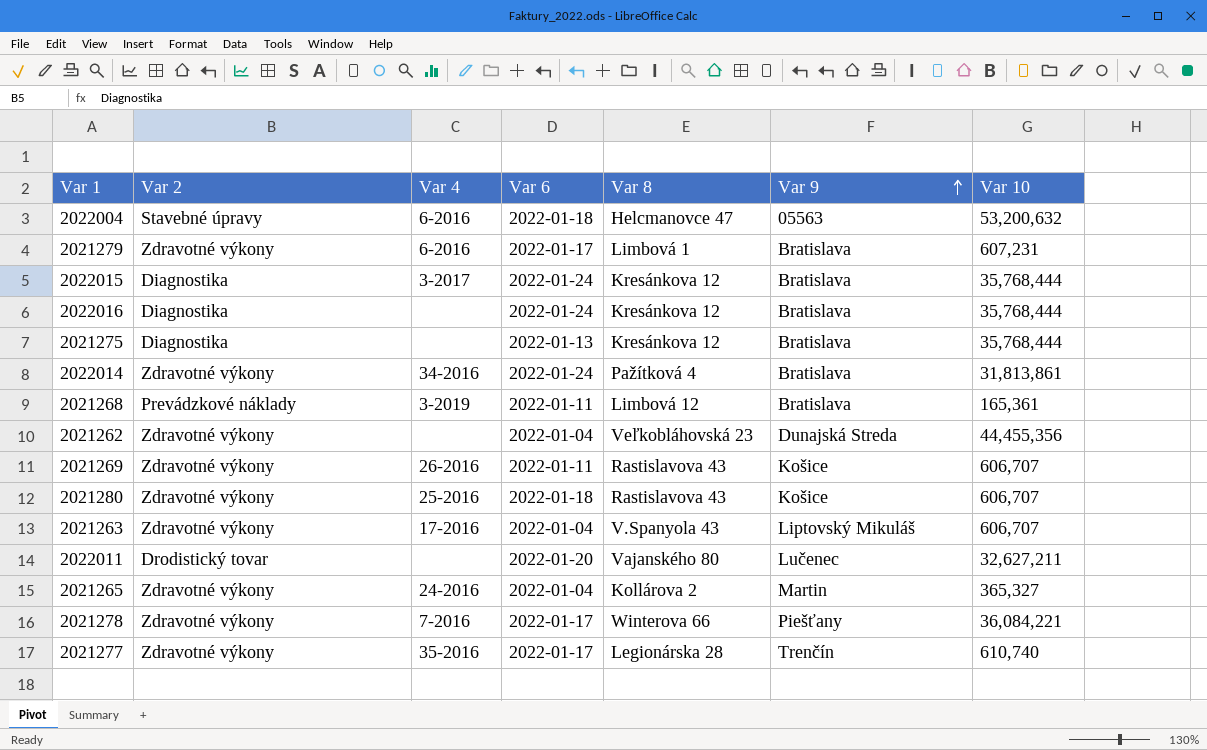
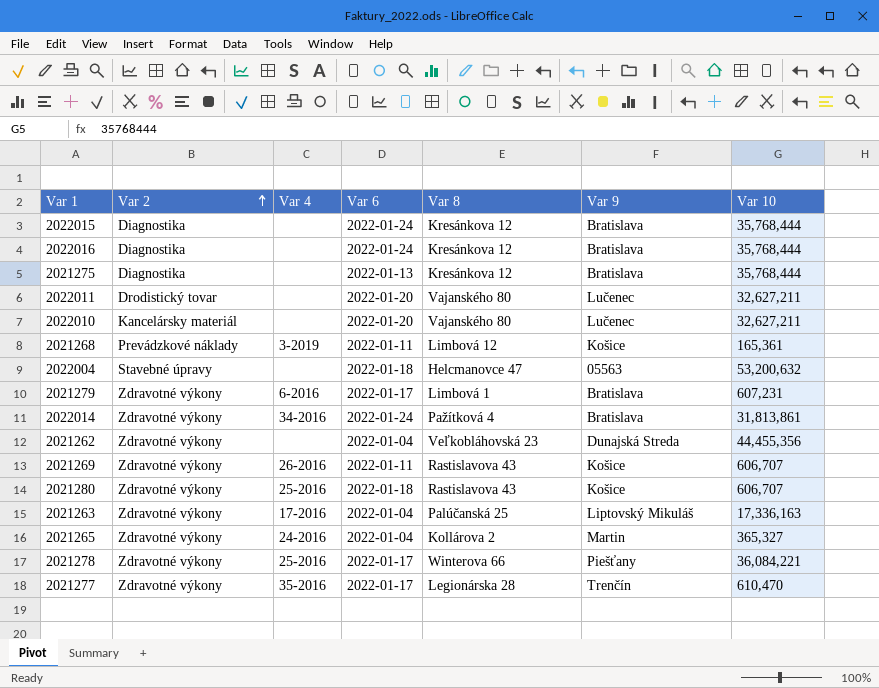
row order: Var 9 ascending -> Var 2 ascending
2022015 | Var 4: 3-2017 -> none
row 2022010: none -> Kancelársky materiál | none | 2022-01-20 | Vajanského 80 | Lučenec | 32,627,211
2021268 | Var 9: Bratislava -> Košice
2022004 | Var 4: 6-2016 -> none
2021263 | Var 8: V.Spanyola 43 -> Palúčanská 25
2021263 | Var 10: 606,707 -> 17,336,163
2021278 | Var 4: 7-2016 -> 25-2016
2021277 | Var 10: 610,740 -> 610,470

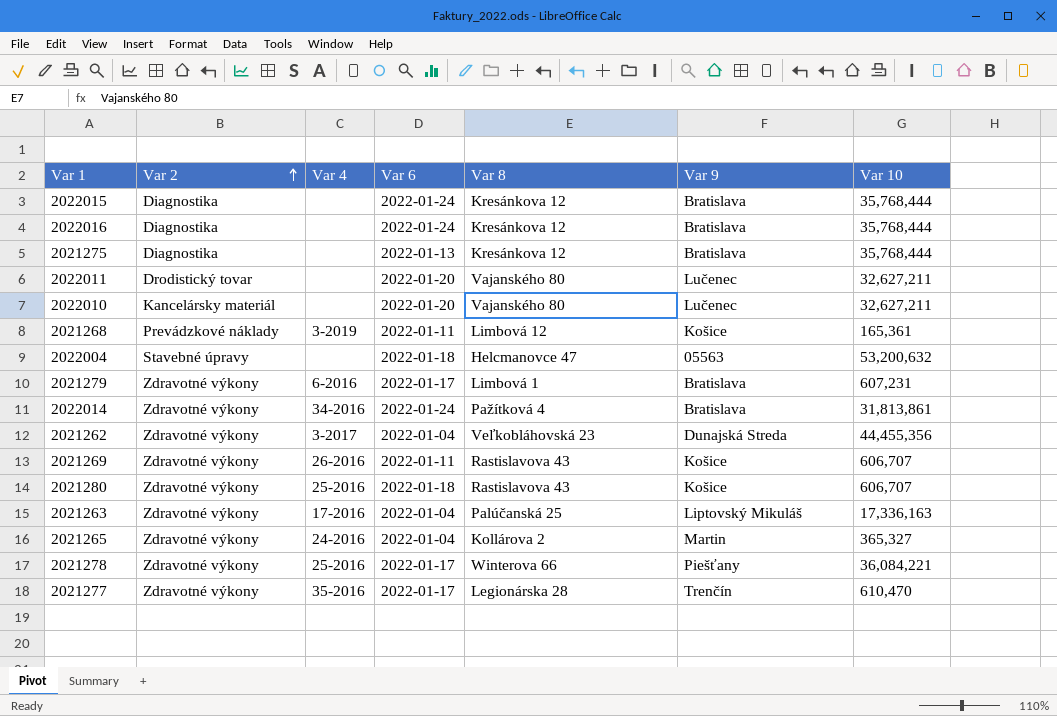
2021262 | Var 4: none -> 3-2017

